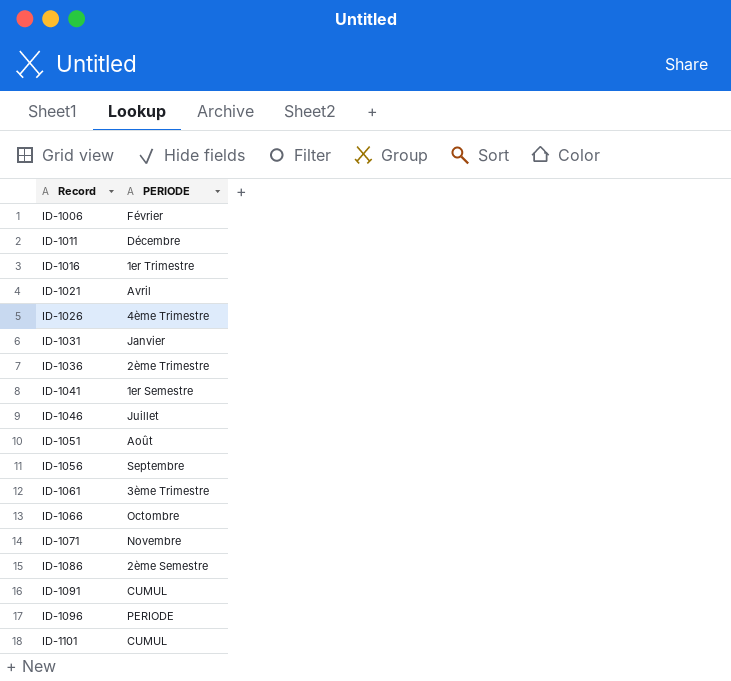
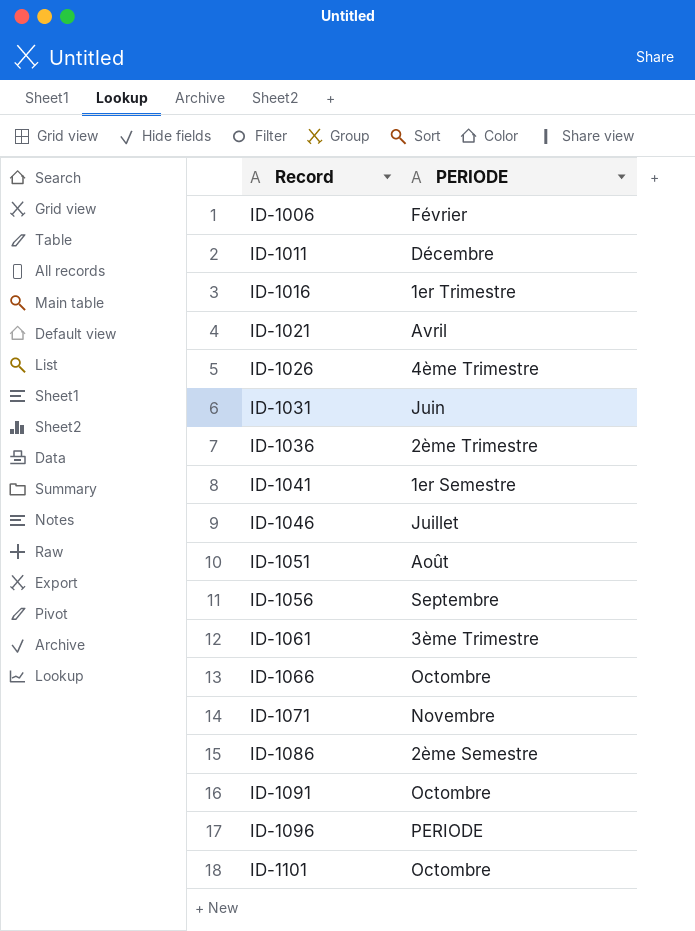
ID-1031 | PERIODE: Janvier -> Juin
ID-1091 | PERIODE: CUMUL -> Octombre
ID-1101 | PERIODE: CUMUL -> Octombre

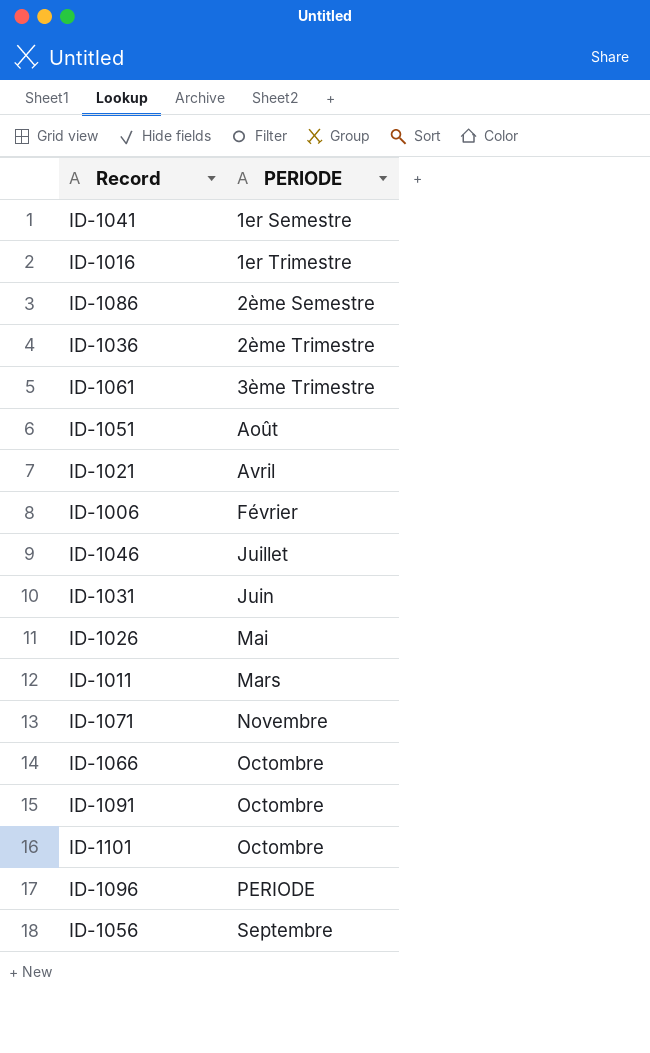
row order: Record ascending -> PERIODE ascending
ID-1026 | PERIODE: 4ème Trimestre -> Mai
ID-1011 | PERIODE: Décembre -> Mars

